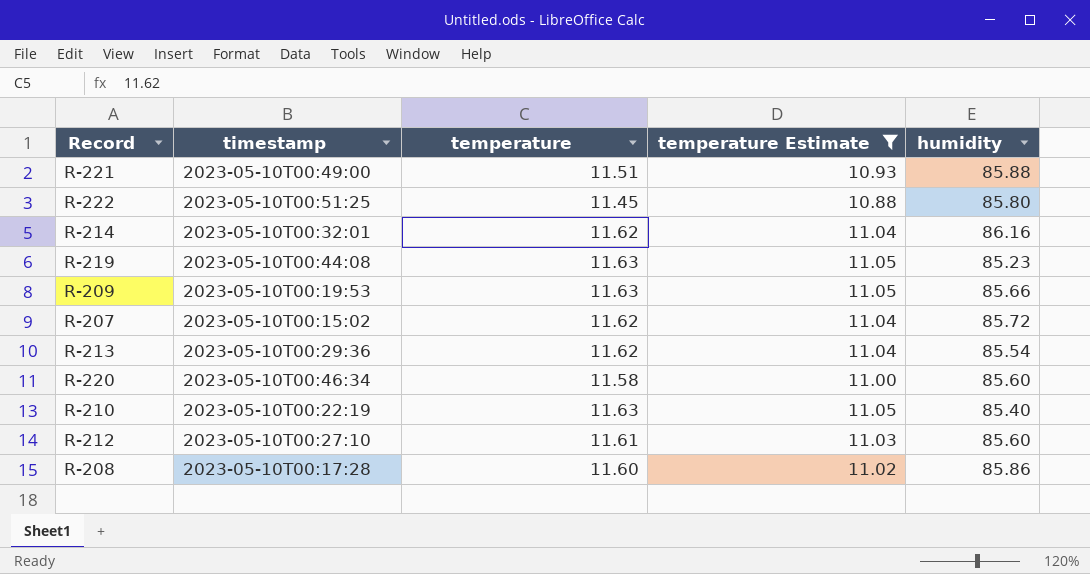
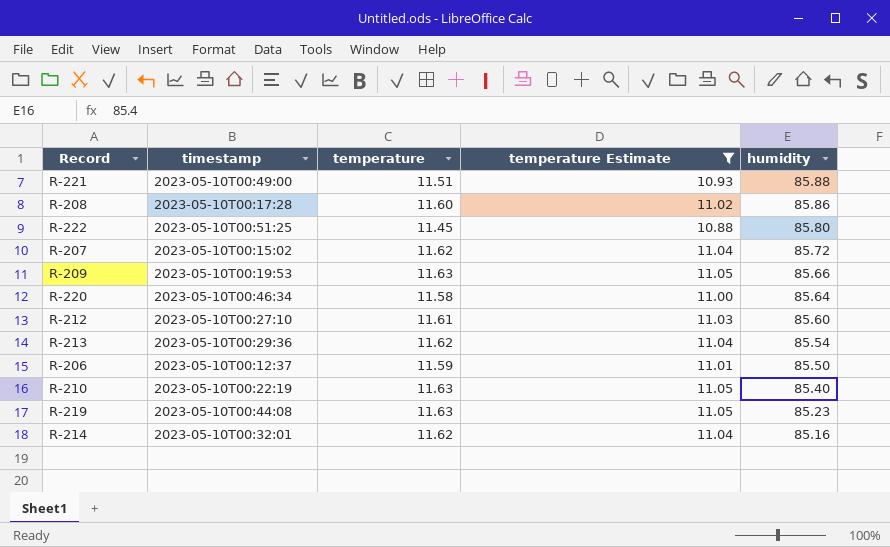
row order: none -> humidity descending
R-220 | humidity: 85.60 -> 85.64
row R-206: none -> 2023-05-10T00:12:37 | 11.59 | 11.01 | 85.50
R-214 | humidity: 86.16 -> 85.16

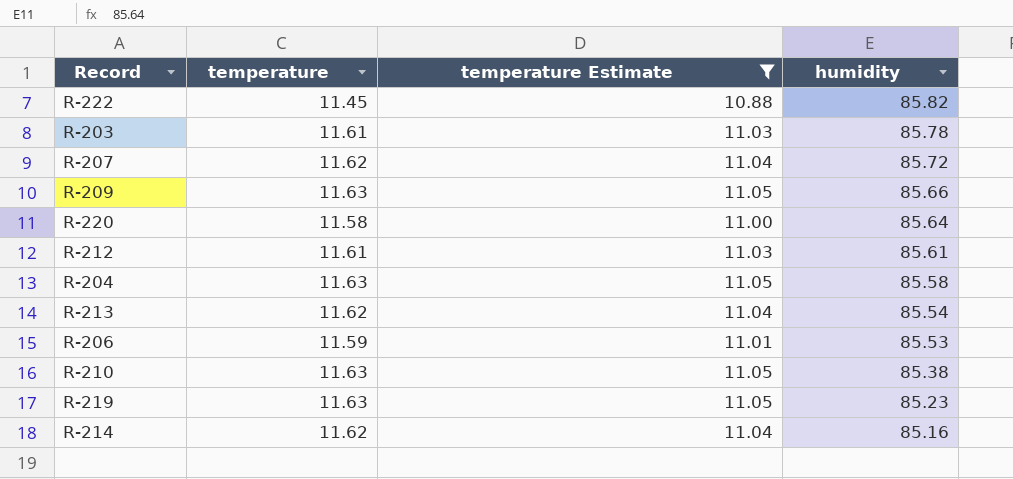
column timestamp | position: 2 -> none
row R-221: 2023-05-10T00:49:00 | 11.51 | 10.93 | 85.88 -> none
row R-208: 2023-05-10T00:17:28 | 11.60 | 11.02 | 85.86 -> none
R-222 | humidity: 85.80 -> 85.82
row R-203: none -> 11.61 | 11.03 | 85.78
R-212 | humidity: 85.60 -> 85.61
row R-204: none -> 11.63 | 11.05 | 85.58
R-206 | humidity: 85.50 -> 85.53
R-210 | humidity: 85.40 -> 85.38

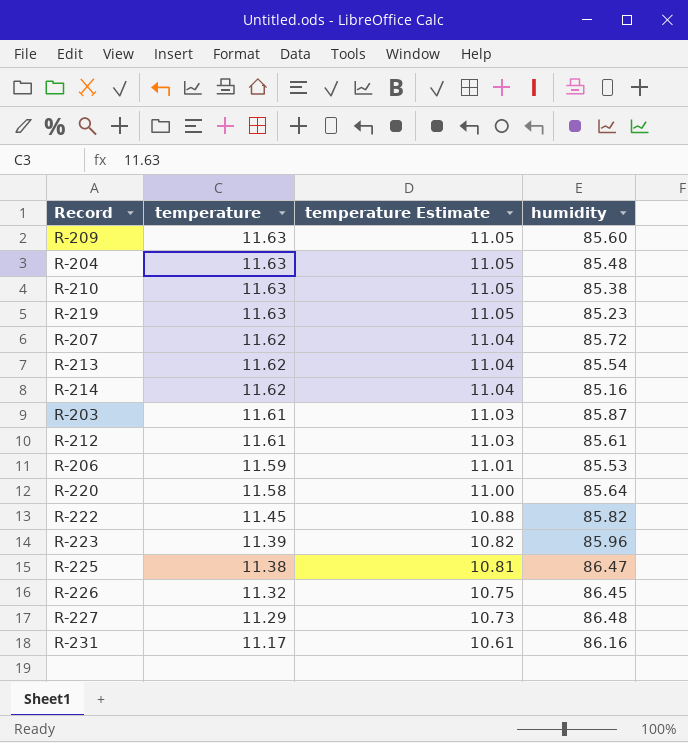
filter: temperature Estimate >= 10.88 -> none
row order: humidity descending -> temperature descending
R-209 | humidity: 85.66 -> 85.60
R-204 | humidity: 85.58 -> 85.48
R-203 | humidity: 85.78 -> 85.87

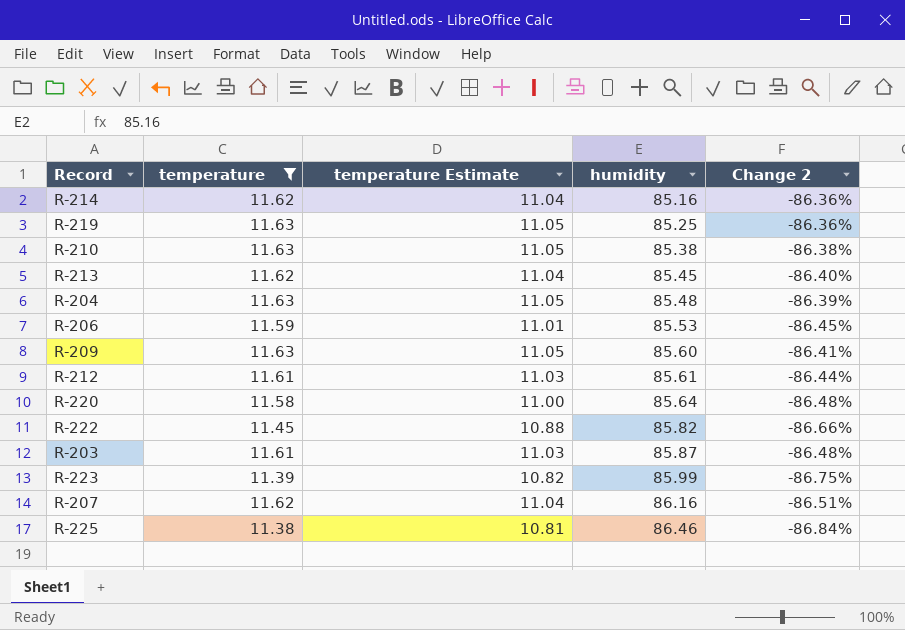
filter: none -> temperature >= 11.38
row order: temperature descending -> humidity ascending
column Change 2 | formula: none -> ([temperature] - [humidity]) / [humidity]
R-219 | humidity: 85.23 -> 85.25
R-213 | humidity: 85.54 -> 85.45
R-223 | humidity: 85.96 -> 85.99
R-207 | humidity: 85.72 -> 86.16
R-225 | humidity: 86.47 -> 86.46

